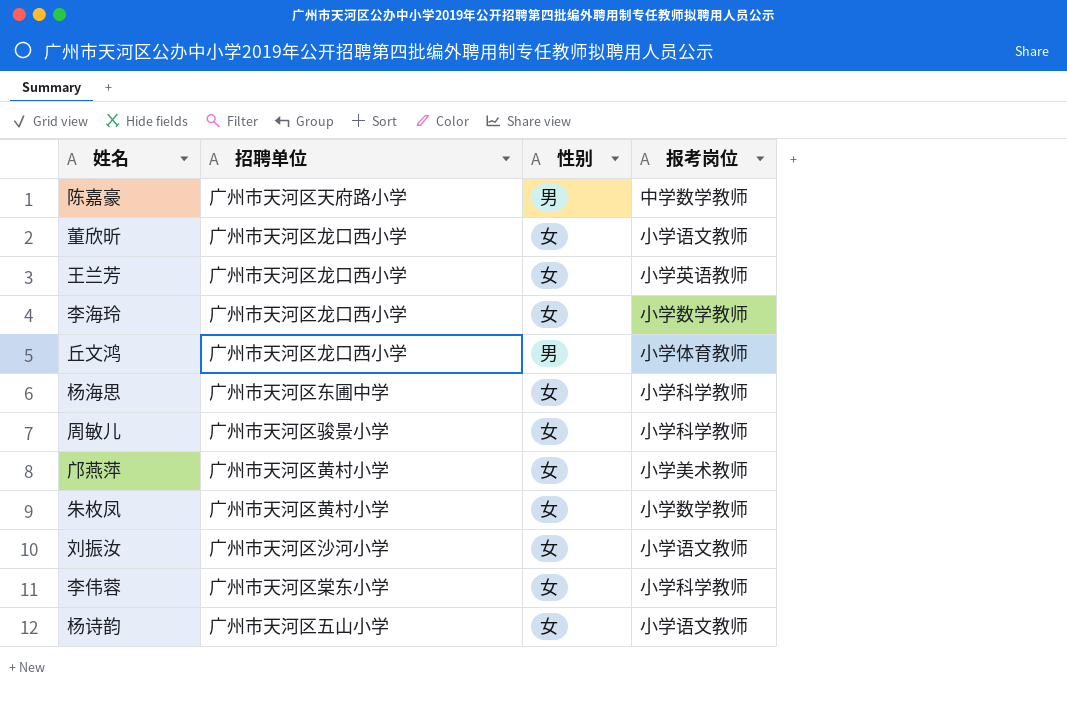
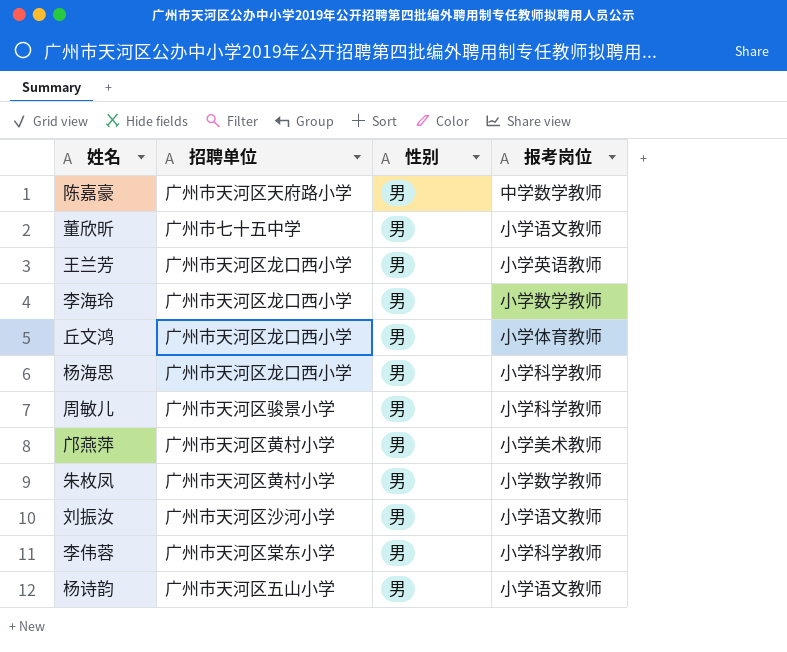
董欣昕 | 招聘单位: 广州市天河区龙口西小学 -> 广州市七十五中学
董欣昕 | 性别: 女 -> 男
王兰芳 | 性别: 女 -> 男
李海玲 | 性别: 女 -> 男
杨海思 | 招聘单位: 广州市天河区东圃中学 -> 广州市天河区龙口西小学
杨海思 | 性别: 女 -> 男
周敏儿 | 性别: 女 -> 男
邝燕萍 | 性别: 女 -> 男
朱枚凤 | 性别: 女 -> 男
刘振汝 | 性别: 女 -> 男
李伟蓉 | 性别: 女 -> 男
杨诗韵 | 性别: 女 -> 男

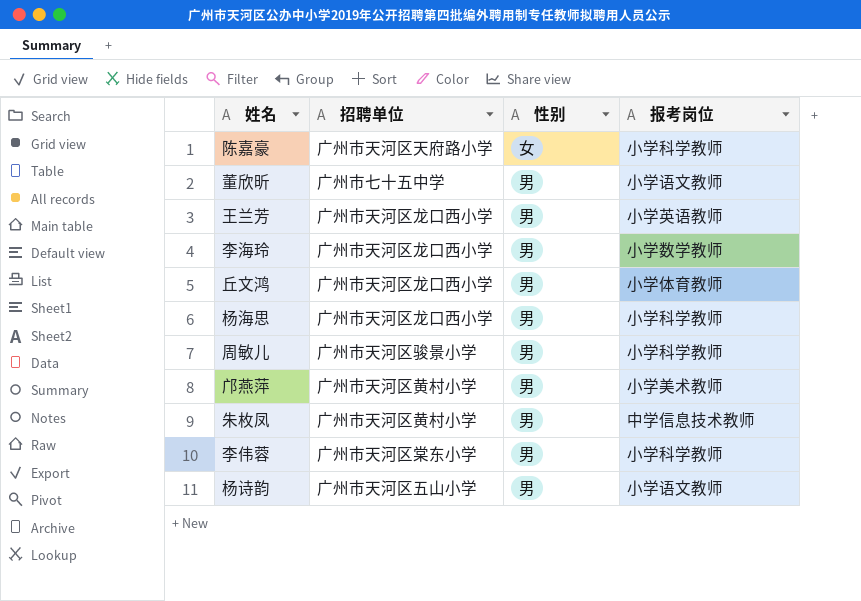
row 刘振汝: 广州市天河区沙河小学 | 男 | 小学语文教师 -> none
陈嘉豪 | 性别: 男 -> 女
陈嘉豪 | 报考岗位: 中学数学教师 -> 小学科学教师
朱枚凤 | 报考岗位: 小学数学教师 -> 中学信息技术教师

